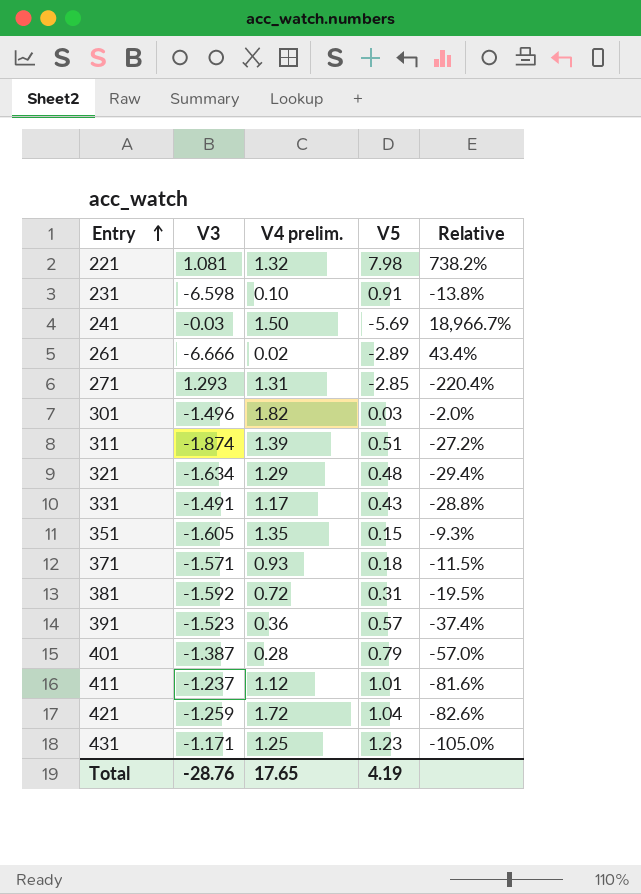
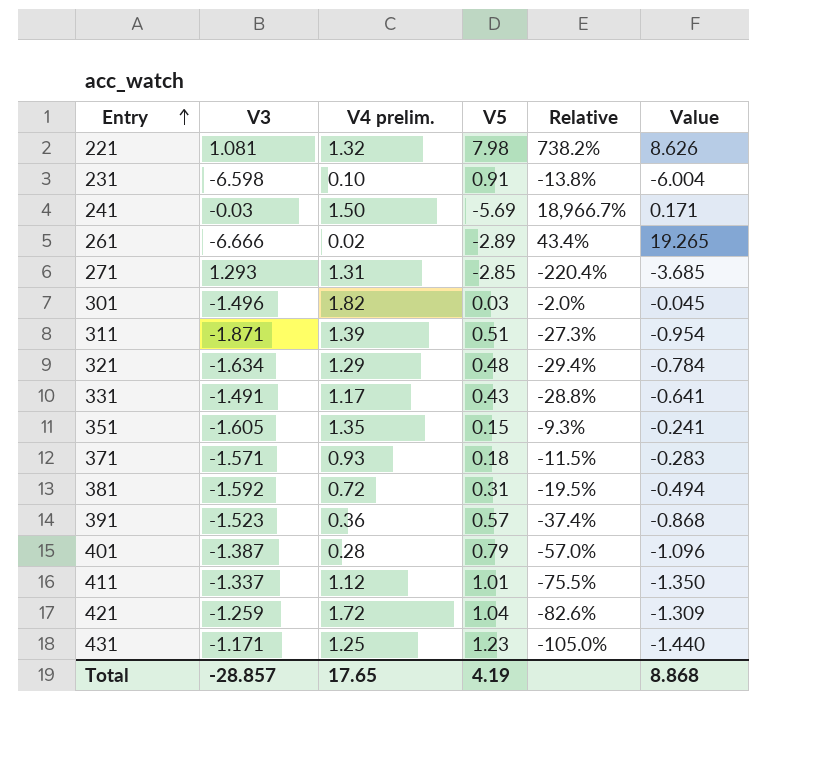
column Value | formula: none -> [V3] * [V5]
311 | V3: -1.874 -> -1.871
311 | Relative: -27.2% -> -27.3%
411 | V3: -1.237 -> -1.337
411 | Relative: -81.6% -> -75.5%
Total | V3: -28.76 -> -28.857

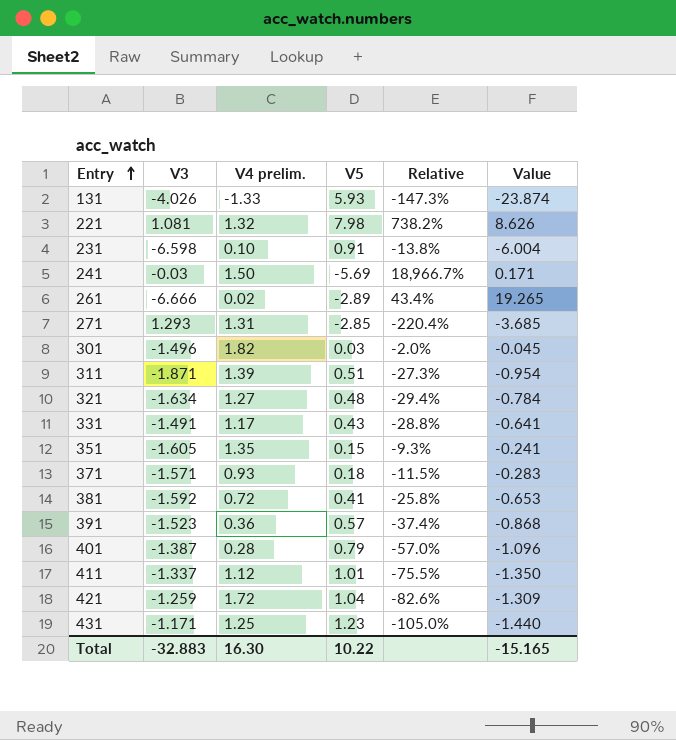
row 131: none -> -4.026 | -1.33 | 5.93 | -147.3% | -23.874
321 | V4 prelim.: 1.29 -> 1.27
381 | V5: 0.31 -> 0.41
381 | Relative: -19.5% -> -25.8%
381 | Value: -0.494 -> -0.653
Total | V3: -28.857 -> -32.883
Total | V4 prelim.: 17.65 -> 16.30
Total | V5: 4.19 -> 10.22
Total | Value: 8.868 -> -15.165

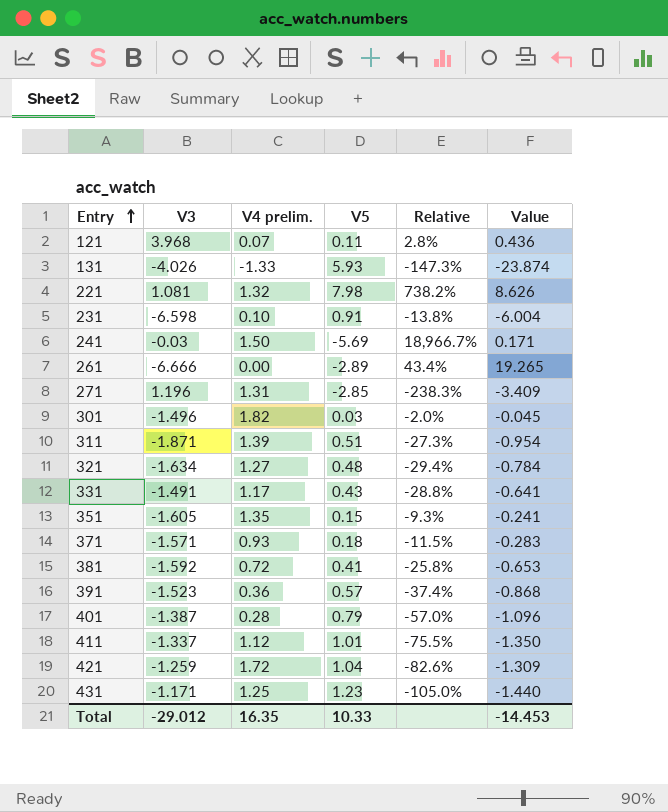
row 121: none -> 3.968 | 0.07 | 0.11 | 2.8% | 0.436
261 | V4 prelim.: 0.02 -> 0.00
271 | V3: 1.293 -> 1.196
271 | Relative: -220.4% -> -238.3%
271 | Value: -3.685 -> -3.409
Total | V3: -32.883 -> -29.012
Total | V4 prelim.: 16.30 -> 16.35
Total | V5: 10.22 -> 10.33
Total | Value: -15.165 -> -14.453

